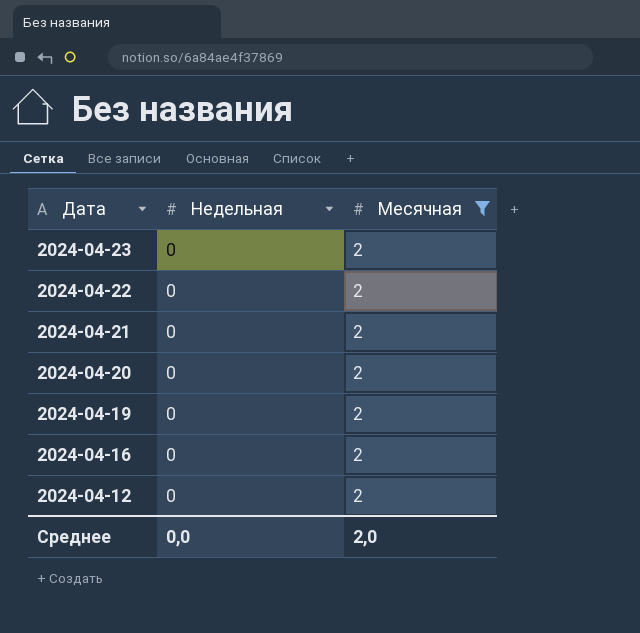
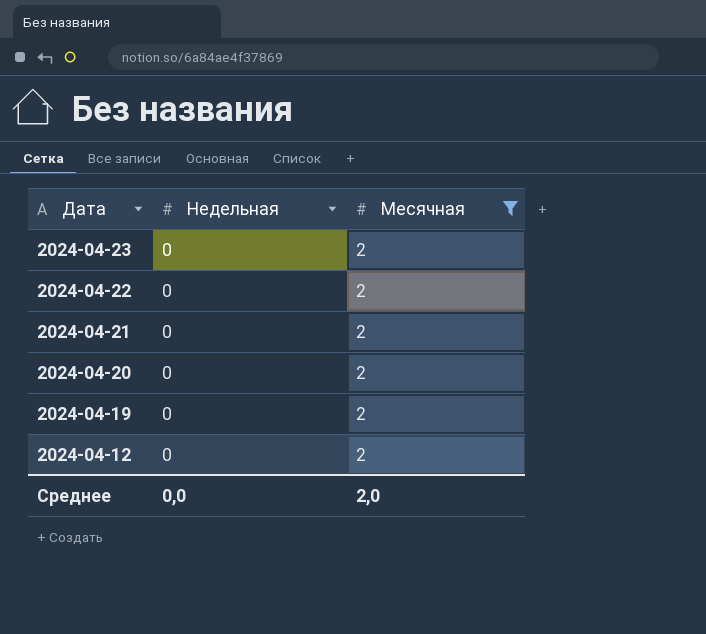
row 2024-04-16: 0 | 2 -> none

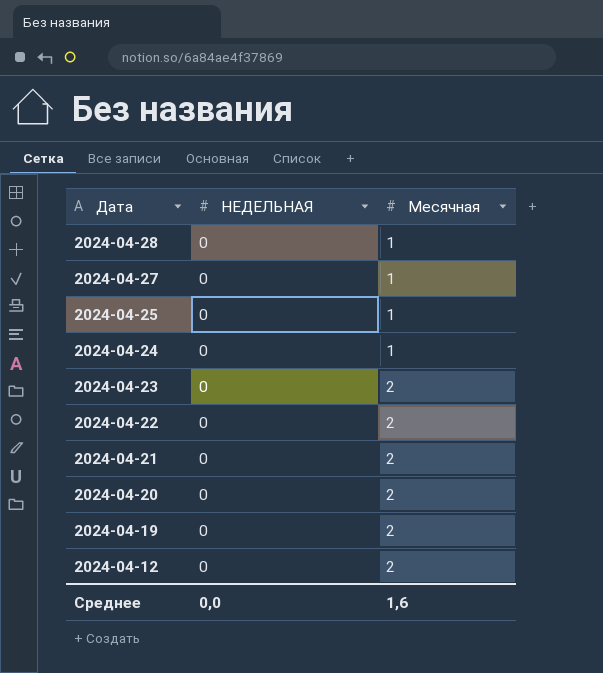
filter: Месячная = 2 -> none
column name: Недельная -> НЕДЕЛЬНАЯ
Среднее | Месячная: 2,0 -> 1,6

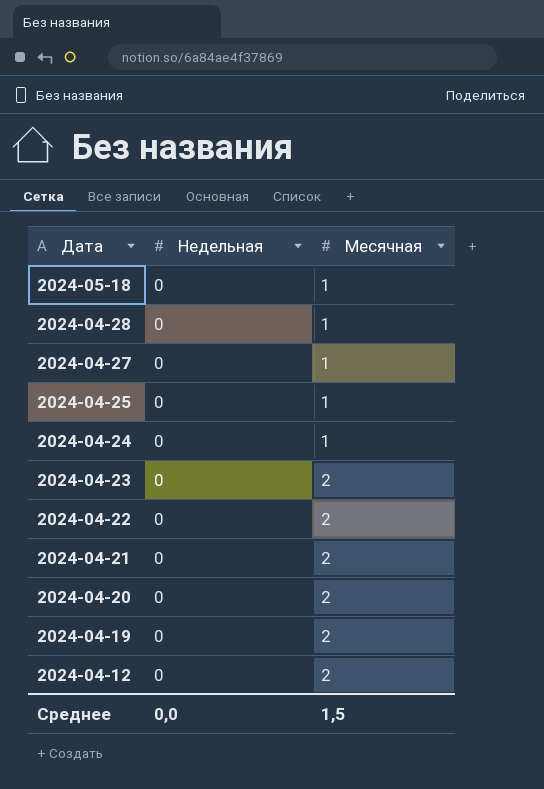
column name: НЕДЕЛЬНАЯ -> Недельная
row 2024-05-18: none -> 0 | 1
Среднее | Месячная: 1,6 -> 1,5

